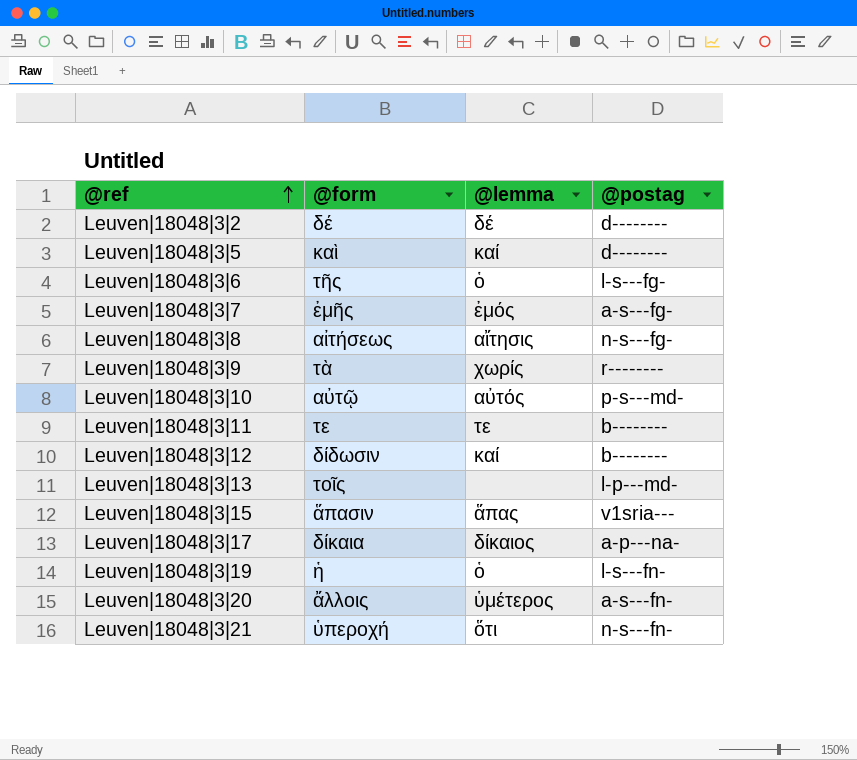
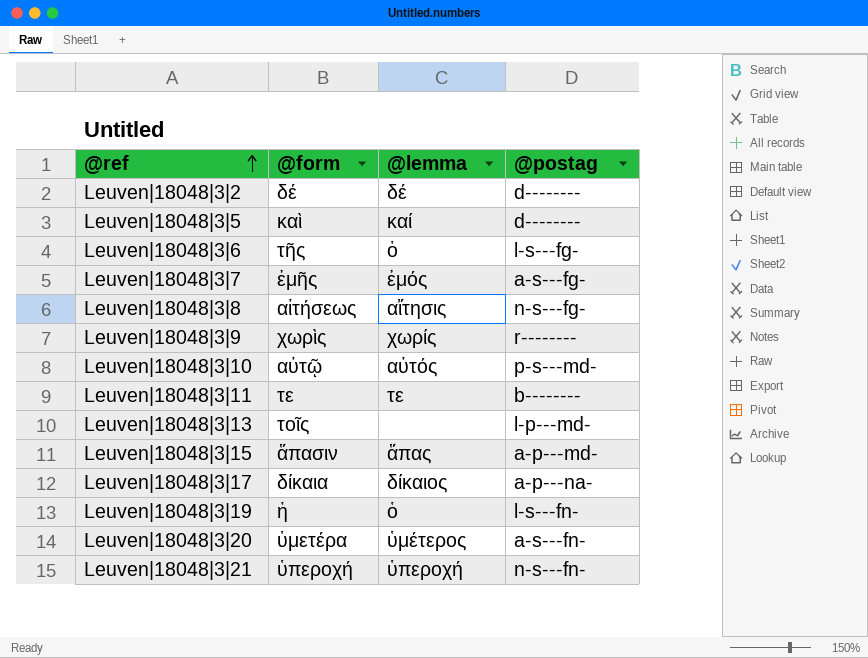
row Leuven|18048|3|12: δίδωσιν | καί | b-------- -> none
Leuven|18048|3|9 | @form: τὰ -> χωρὶς
Leuven|18048|3|15 | @postag: v1sria--- -> a-p---md-
Leuven|18048|3|20 | @form: ἄλλοις -> ὑμετέρα
Leuven|18048|3|21 | @lemma: ὅτι -> ὑπεροχή

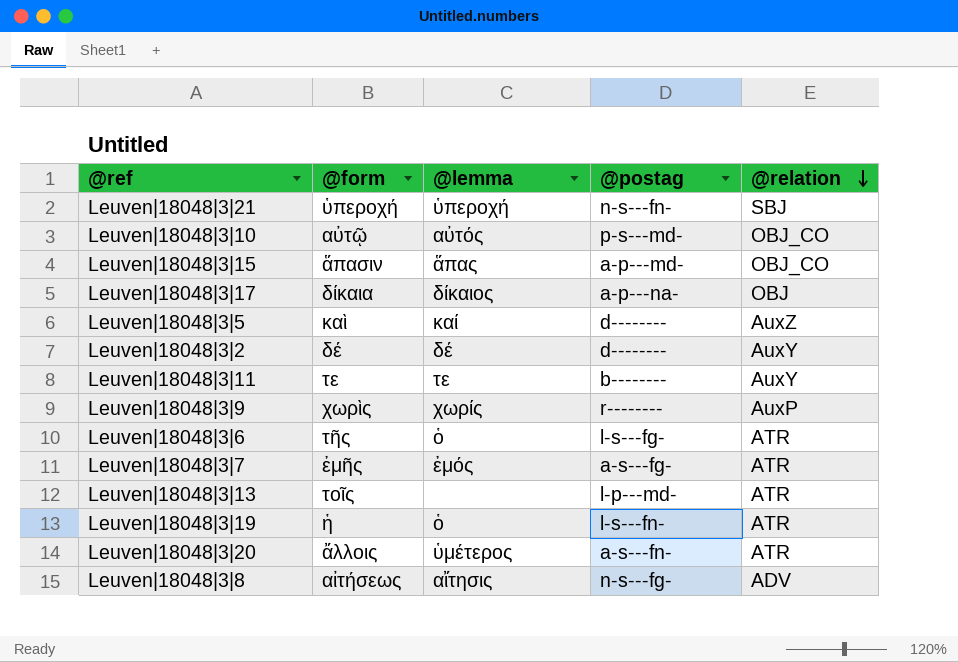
row order: @ref ascending -> @relation descending
column @relation | position: none -> 5
Leuven|18048|3|20 | @form: ὑμετέρα -> ἄλλοις

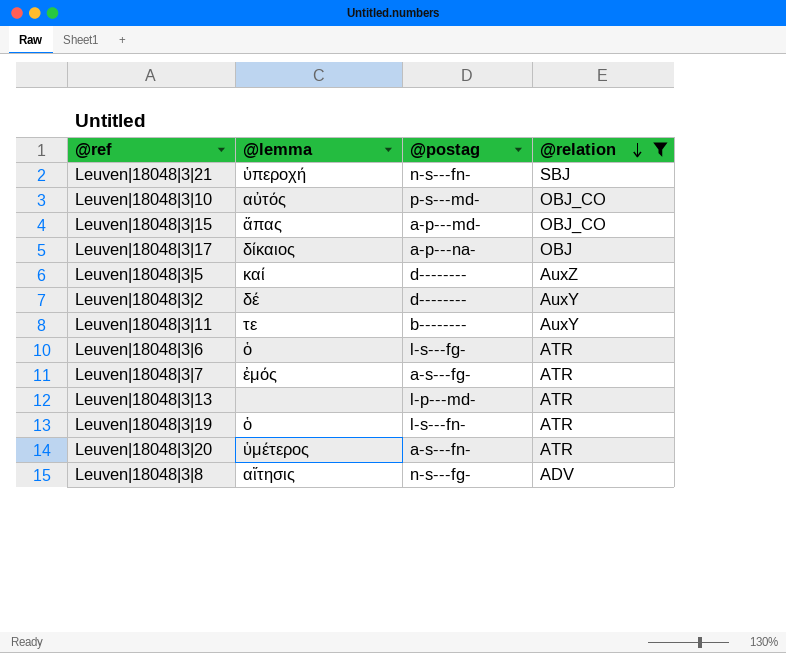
filter: none -> @relation != AuxP
column @form | position: 2 -> none

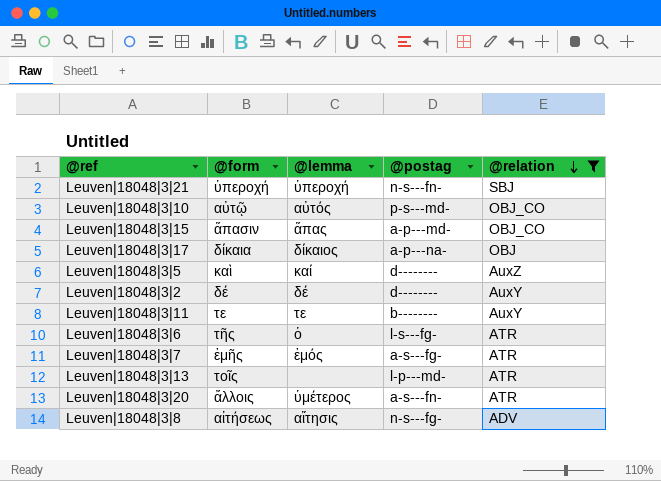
column @form | position: none -> 2
row Leuven|18048|3|19: ὁ | l-s---fn- | ATR -> none

